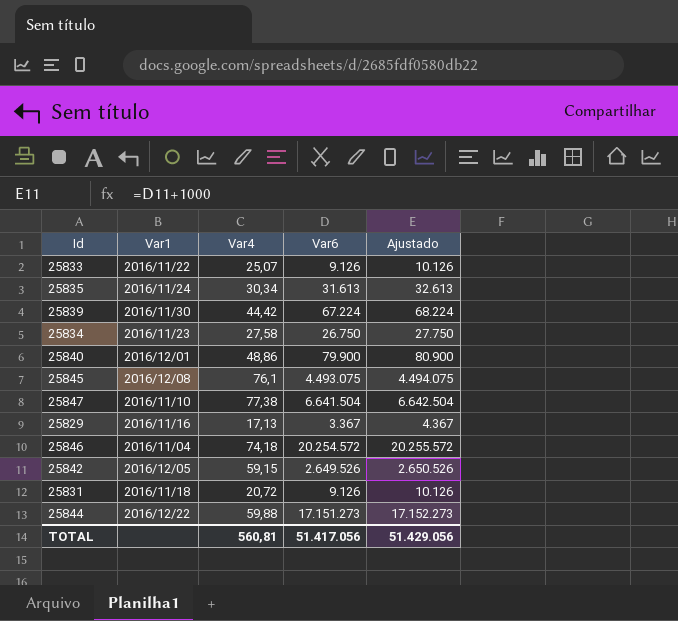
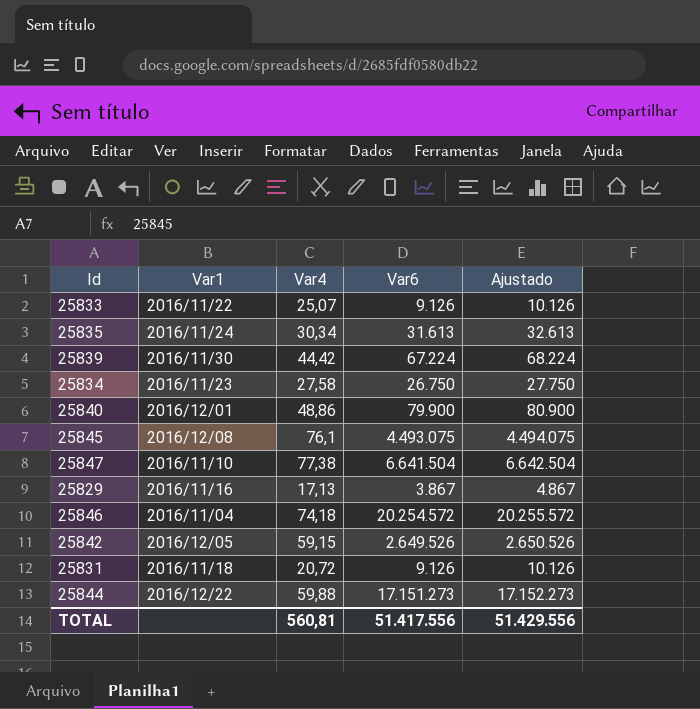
25829 | Var6: 3.367 -> 3.867
25829 | Ajustado: 4.367 -> 4.867
TOTAL | Var6: 51.417.056 -> 51.417.556
TOTAL | Ajustado: 51.429.056 -> 51.429.556

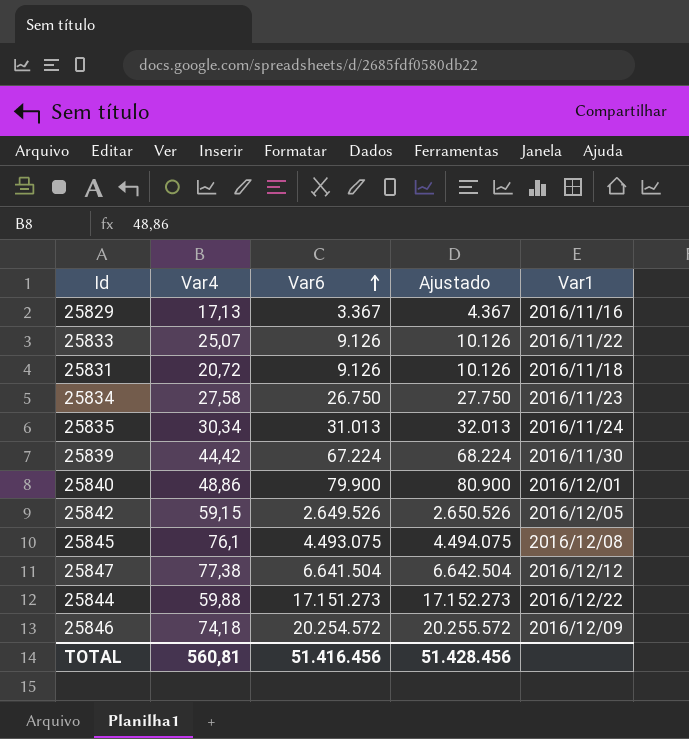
row order: none -> Var6 ascending
column Var1 | position: 2 -> 5
25829 | Var6: 3.867 -> 3.367
25829 | Ajustado: 4.867 -> 4.367
25835 | Var6: 31.613 -> 31.013
25835 | Ajustado: 32.613 -> 32.013
25847 | Var1: 2016/11/10 -> 2016/12/12
25846 | Var1: 2016/11/04 -> 2016/12/09
TOTAL | Var6: 51.417.556 -> 51.416.456
TOTAL | Ajustado: 51.429.556 -> 51.428.456

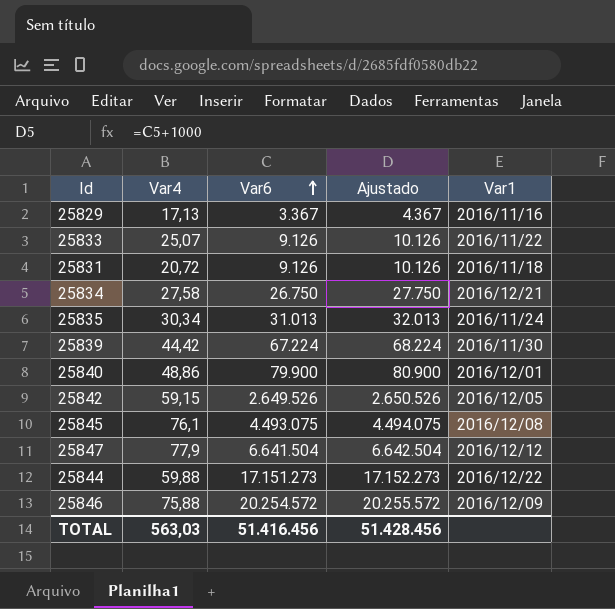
25834 | Var1: 2016/11/23 -> 2016/12/21
25847 | Var4: 77,38 -> 77,9
25846 | Var4: 74,18 -> 75,88
TOTAL | Var4: 560,81 -> 563,03

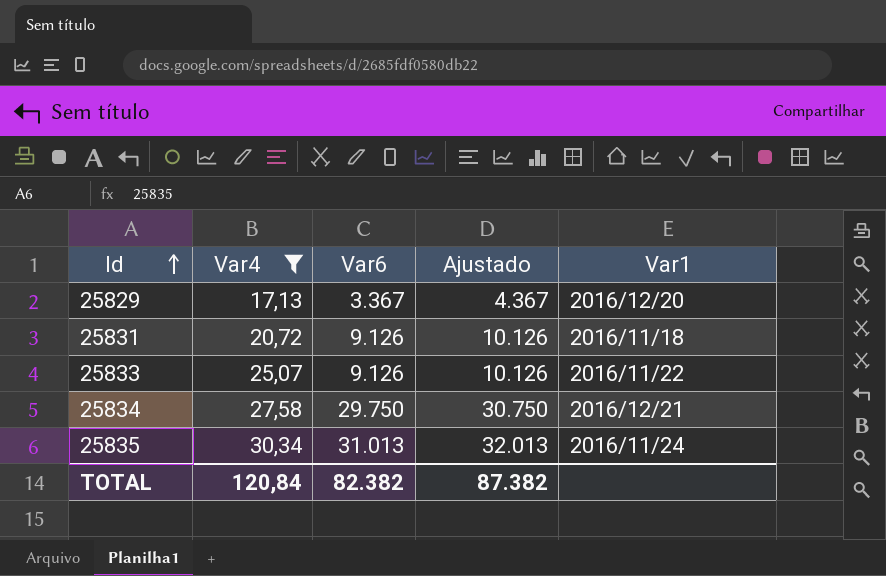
filter: none -> Var4 <= 30,34
row order: Var6 ascending -> Id ascending
25829 | Var1: 2016/11/16 -> 2016/12/20
25834 | Var6: 26.750 -> 29.750
25834 | Ajustado: 27.750 -> 30.750
TOTAL | Var4: 563,03 -> 120,84
TOTAL | Var6: 51.416.456 -> 82.382
TOTAL | Ajustado: 51.428.456 -> 87.382

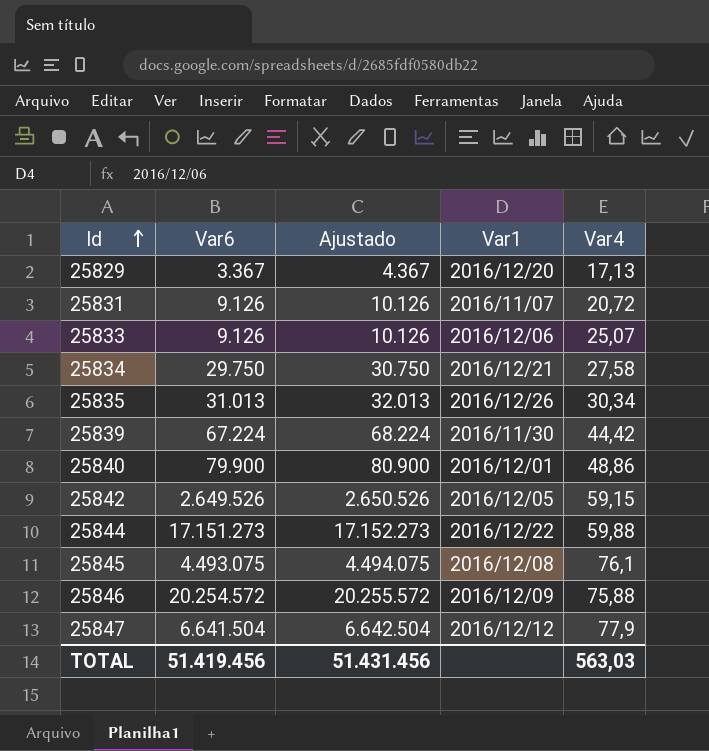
filter: Var4 <= 30,34 -> none
column Var4 | position: 2 -> 5
25831 | Var1: 2016/11/18 -> 2016/11/07
25833 | Var1: 2016/11/22 -> 2016/12/06
25835 | Var1: 2016/11/24 -> 2016/12/26
TOTAL | Var6: 82.382 -> 51.419.456
TOTAL | Ajustado: 87.382 -> 51.431.456
TOTAL | Var4: 120,84 -> 563,03

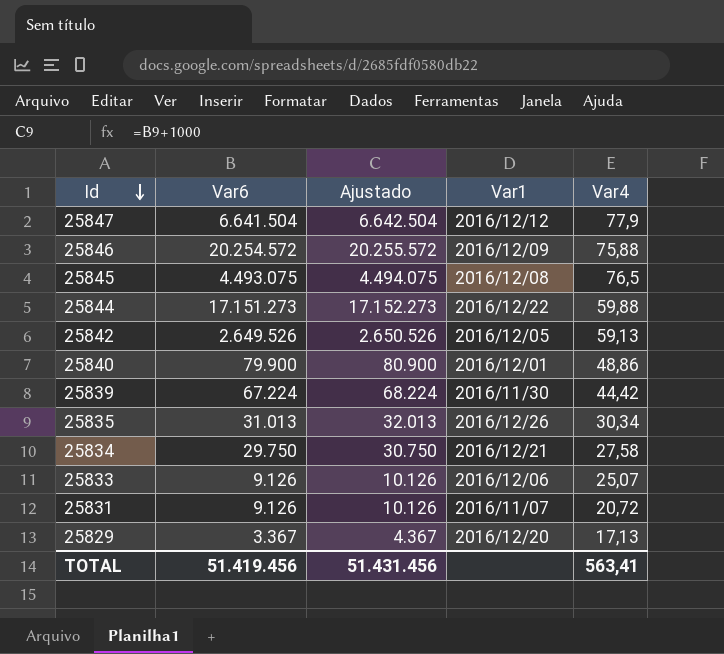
row order: Id ascending -> Id descending
25845 | Var4: 76,1 -> 76,5
25842 | Var4: 59,15 -> 59,13
TOTAL | Var4: 563,03 -> 563,41

